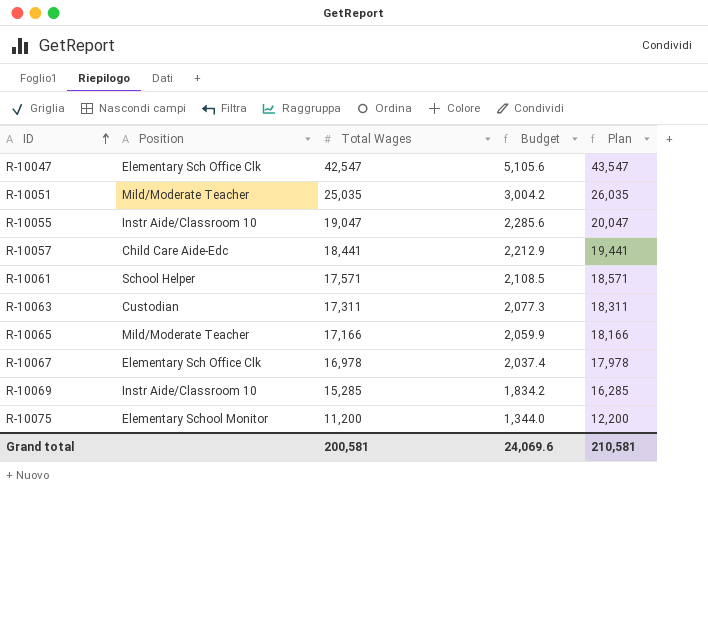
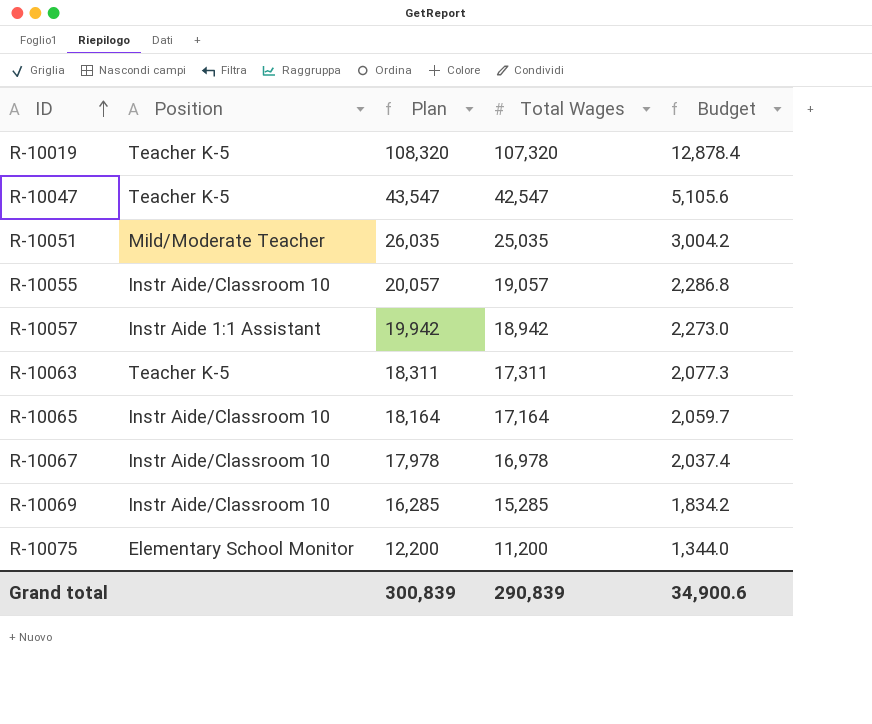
column Plan | position: 5 -> 3
row R-10061: School Helper | 17,571 | 2,108.5 | 18,571 -> none
row R-10019: none -> Teacher K-5 | 108,320 | 107,320 | 12,878.4
R-10047 | Position: Elementary Sch Office Clk -> Teacher K-5
R-10055 | Plan: 20,047 -> 20,057
R-10055 | Total Wages: 19,047 -> 19,057
R-10055 | Budget: 2,285.6 -> 2,286.8
R-10057 | Position: Child Care Aide-Edc -> Instr Aide 1:1 Assistant
R-10057 | Plan: 19,441 -> 19,942
R-10057 | Total Wages: 18,441 -> 18,942
R-10057 | Budget: 2,212.9 -> 2,273.0
R-10063 | Position: Custodian -> Teacher K-5
R-10065 | Position: Mild/Moderate Teacher -> Instr Aide/Classroom 10
R-10065 | Plan: 18,166 -> 18,164
R-10065 | Total Wages: 17,166 -> 17,164
R-10065 | Budget: 2,059.9 -> 2,059.7
R-10067 | Position: Elementary Sch Office Clk -> Instr Aide/Classroom 10
Grand total | Plan: 210,581 -> 300,839
Grand total | Total Wages: 200,581 -> 290,839
Grand total | Budget: 24,069.6 -> 34,900.6

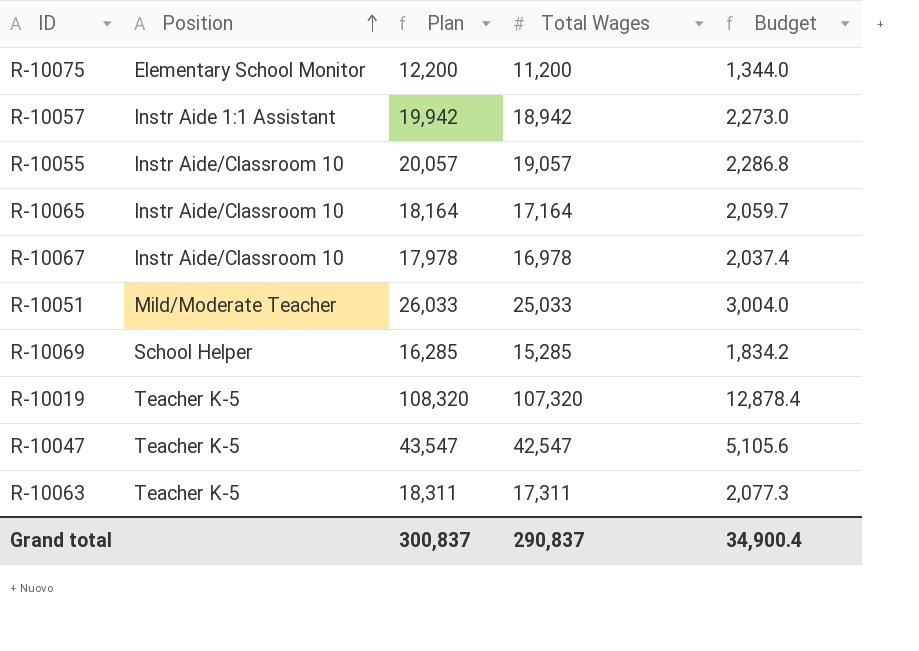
row order: ID ascending -> Position ascending
R-10051 | Plan: 26,035 -> 26,033
R-10051 | Total Wages: 25,035 -> 25,033
R-10051 | Budget: 3,004.2 -> 3,004.0
R-10069 | Position: Instr Aide/Classroom 10 -> School Helper
Grand total | Plan: 300,839 -> 300,837
Grand total | Total Wages: 290,839 -> 290,837
Grand total | Budget: 34,900.6 -> 34,900.4

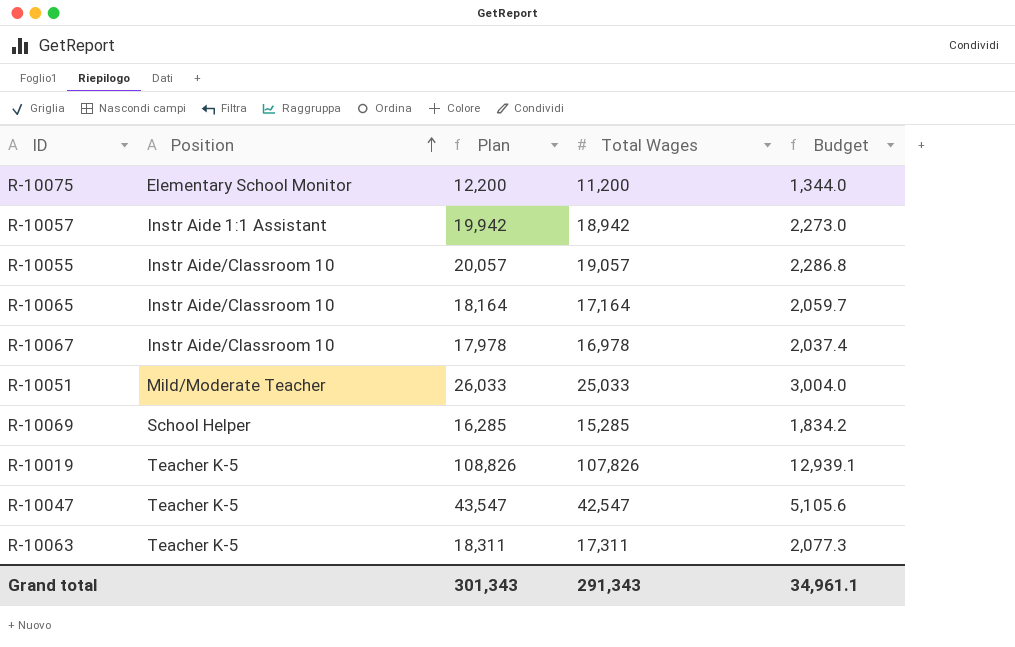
R-10019 | Plan: 108,320 -> 108,826
R-10019 | Total Wages: 107,320 -> 107,826
R-10019 | Budget: 12,878.4 -> 12,939.1
Grand total | Plan: 300,837 -> 301,343
Grand total | Total Wages: 290,837 -> 291,343
Grand total | Budget: 34,900.4 -> 34,961.1

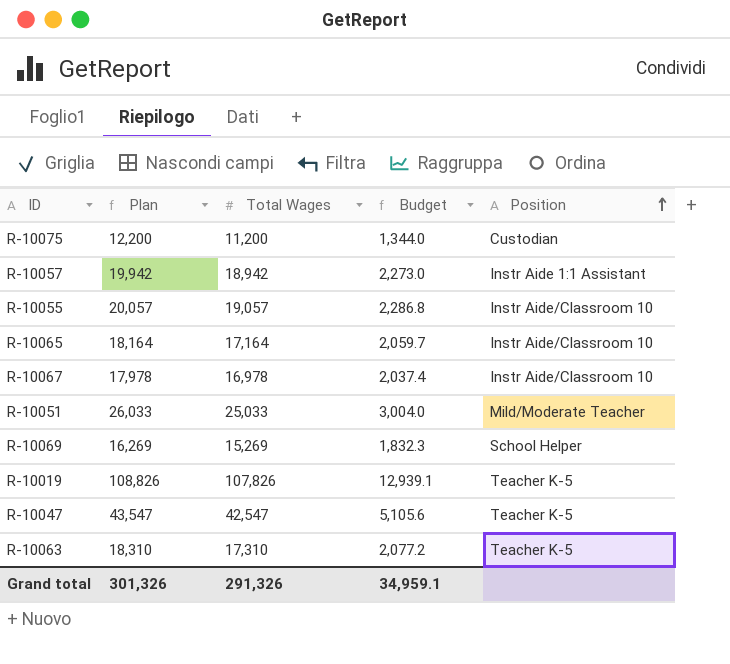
column Position | position: 2 -> 5
R-10075 | Position: Elementary School Monitor -> Custodian
R-10069 | Plan: 16,285 -> 16,269
R-10069 | Total Wages: 15,285 -> 15,269
R-10069 | Budget: 1,834.2 -> 1,832.3
R-10063 | Plan: 18,311 -> 18,310
R-10063 | Total Wages: 17,311 -> 17,310
R-10063 | Budget: 2,077.3 -> 2,077.2
Grand total | Plan: 301,343 -> 301,326
Grand total | Total Wages: 291,343 -> 291,326
Grand total | Budget: 34,961.1 -> 34,959.1

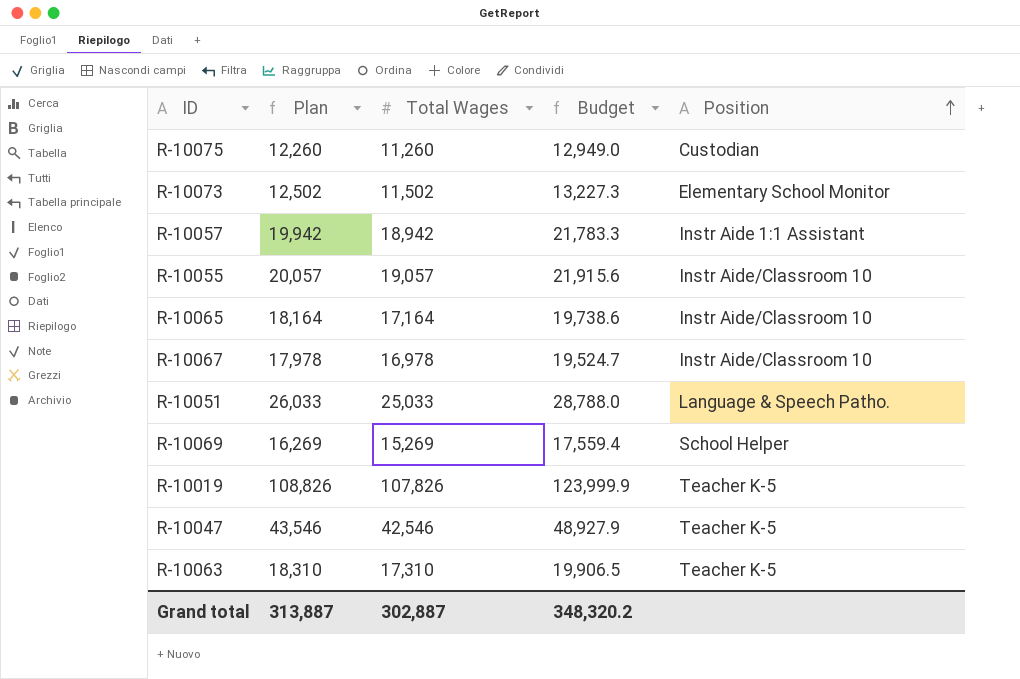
column Budget | formula: [Total Wages] * 0.12 -> [Total Wages] * 1.15
R-10075 | Plan: 12,200 -> 12,260
R-10075 | Total Wages: 11,200 -> 11,260
row R-10073: none -> 12,502 | 11,502 | 13,227.3 | Elementary School Monitor
R-10051 | Position: Mild/Moderate Teacher -> Language & Speech Patho.
R-10047 | Plan: 43,547 -> 43,546
R-10047 | Total Wages: 42,547 -> 42,546
Grand total | Plan: 301,326 -> 313,887
Grand total | Total Wages: 291,326 -> 302,887
Grand total | Budget: 34,959.1 -> 348,320.2

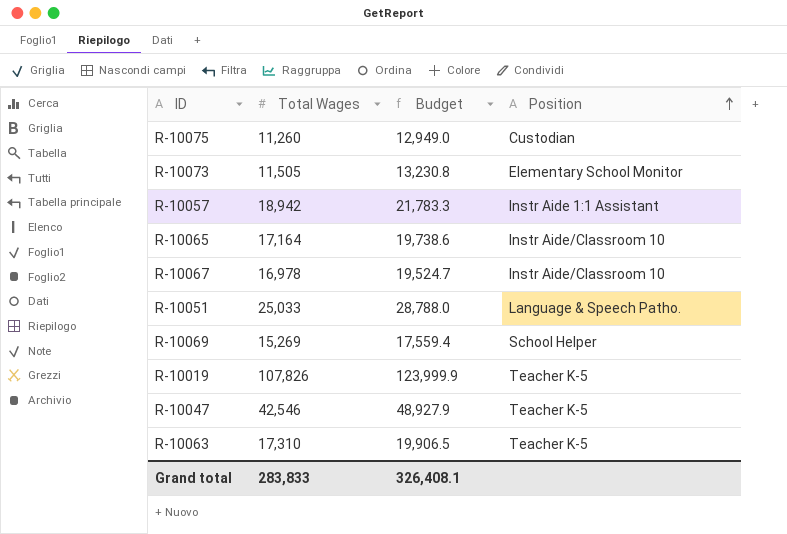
column Plan | formula: [Total Wages] + 1000 -> none
row R-10055: 20,057 | 19,057 | 21,915.6 | Instr Aide/Classroom 10 -> none
R-10073 | Total Wages: 11,502 -> 11,505
R-10073 | Budget: 13,227.3 -> 13,230.8
Grand total | Total Wages: 302,887 -> 283,833
Grand total | Budget: 348,320.2 -> 326,408.1

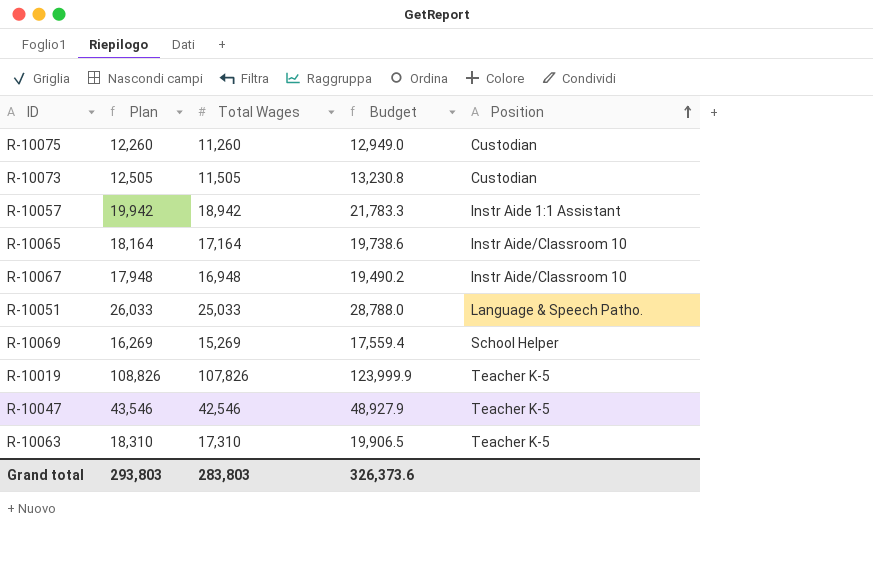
column Plan | formula: none -> [Total Wages] + 1000
R-10073 | Position: Elementary School Monitor -> Custodian
R-10067 | Total Wages: 16,978 -> 16,948
R-10067 | Budget: 19,524.7 -> 19,490.2
Grand total | Total Wages: 283,833 -> 283,803
Grand total | Budget: 326,408.1 -> 326,373.6

